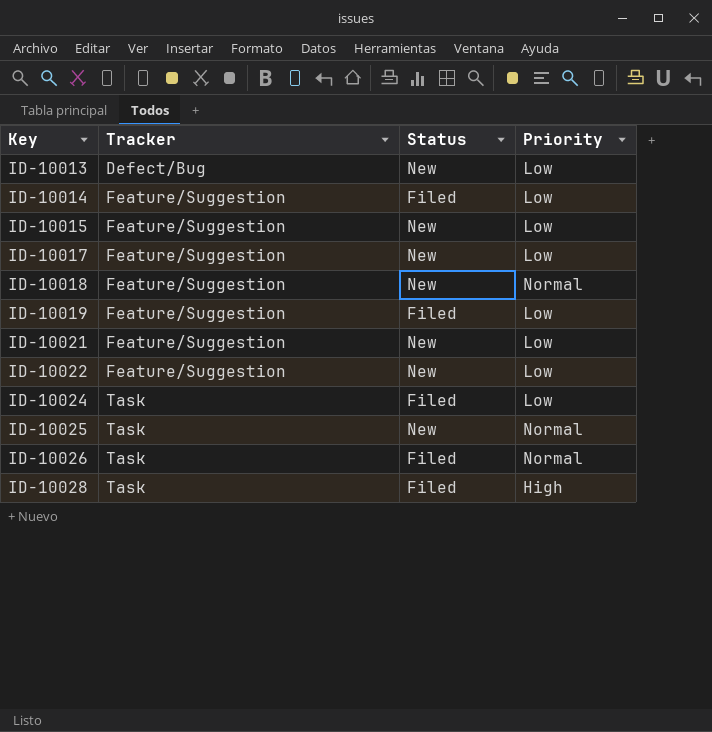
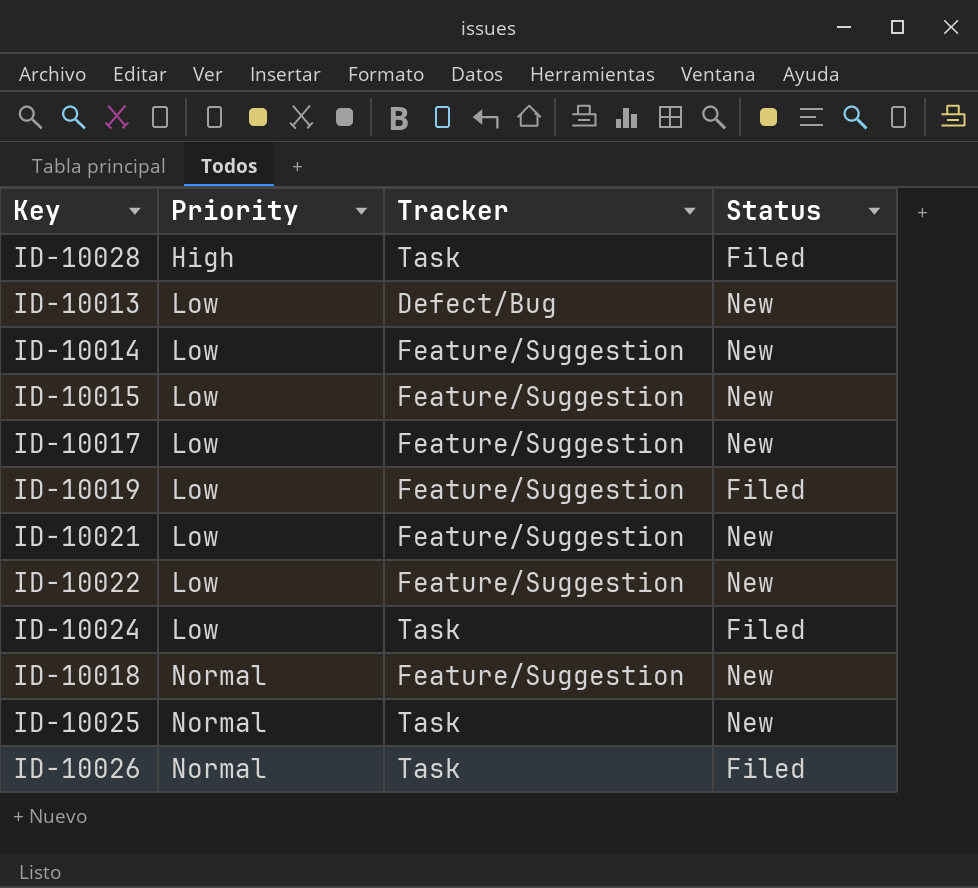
row order: Key ascending -> Priority ascending
column Priority | position: 4 -> 2
ID-10014 | Status: Filed -> New

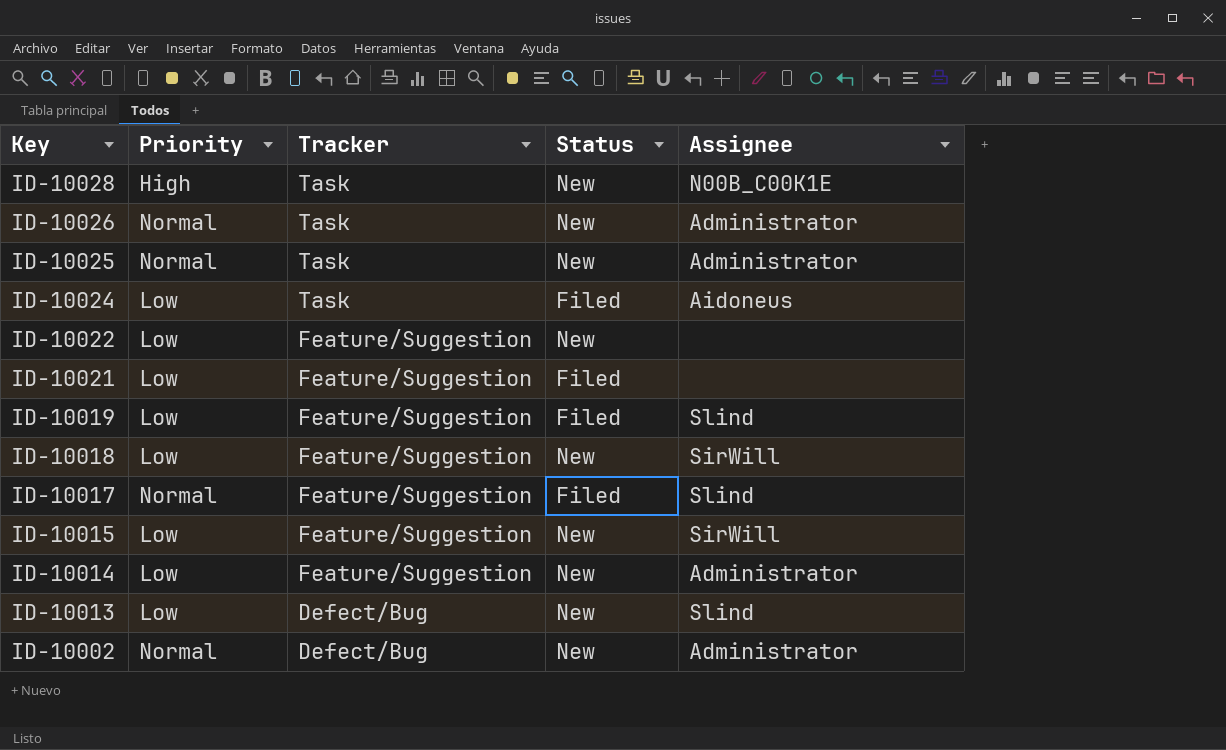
row order: Priority ascending -> Key descending
column Assignee | position: none -> 5
ID-10028 | Status: Filed -> New
ID-10026 | Status: Filed -> New
ID-10021 | Status: New -> Filed
ID-10018 | Priority: Normal -> Low
ID-10017 | Priority: Low -> Normal
ID-10017 | Status: New -> Filed
row ID-10002: none -> Normal | Defect/Bug | New | Administrator

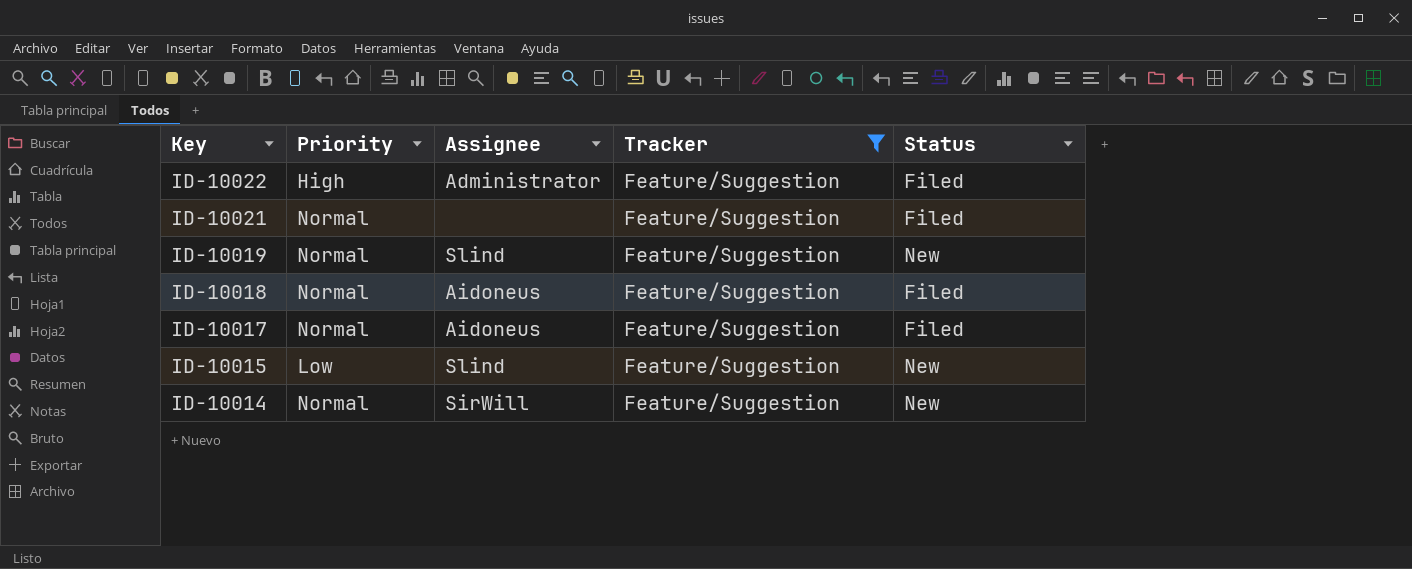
filter: none -> Tracker = Feature/Suggestion
column Assignee | position: 5 -> 3
ID-10022 | Priority: Low -> High
ID-10022 | Assignee: none -> Administrator
ID-10022 | Status: New -> Filed
ID-10021 | Priority: Low -> Normal
ID-10019 | Priority: Low -> Normal
ID-10019 | Status: Filed -> New
ID-10018 | Priority: Low -> Normal
ID-10018 | Assignee: SirWill -> Aidoneus
ID-10018 | Status: New -> Filed
ID-10017 | Assignee: Slind -> Aidoneus
ID-10015 | Assignee: SirWill -> Slind
ID-10014 | Priority: Low -> Normal
ID-10014 | Assignee: Administrator -> SirWill

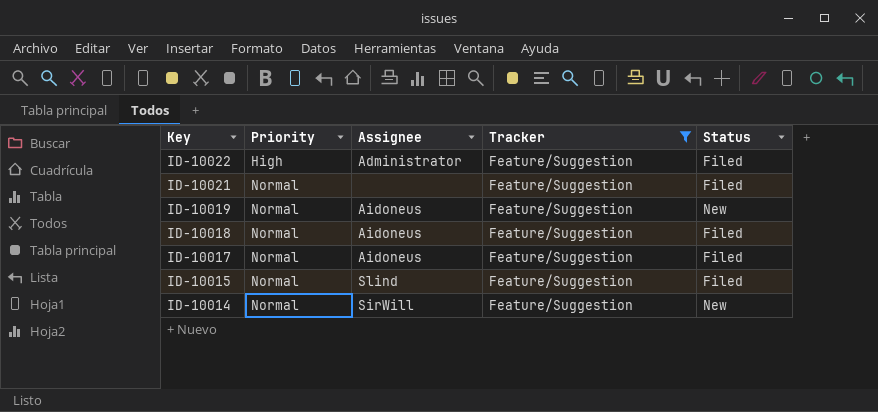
ID-10019 | Assignee: Slind -> Aidoneus
ID-10015 | Priority: Low -> Normal
ID-10015 | Status: New -> Filed

